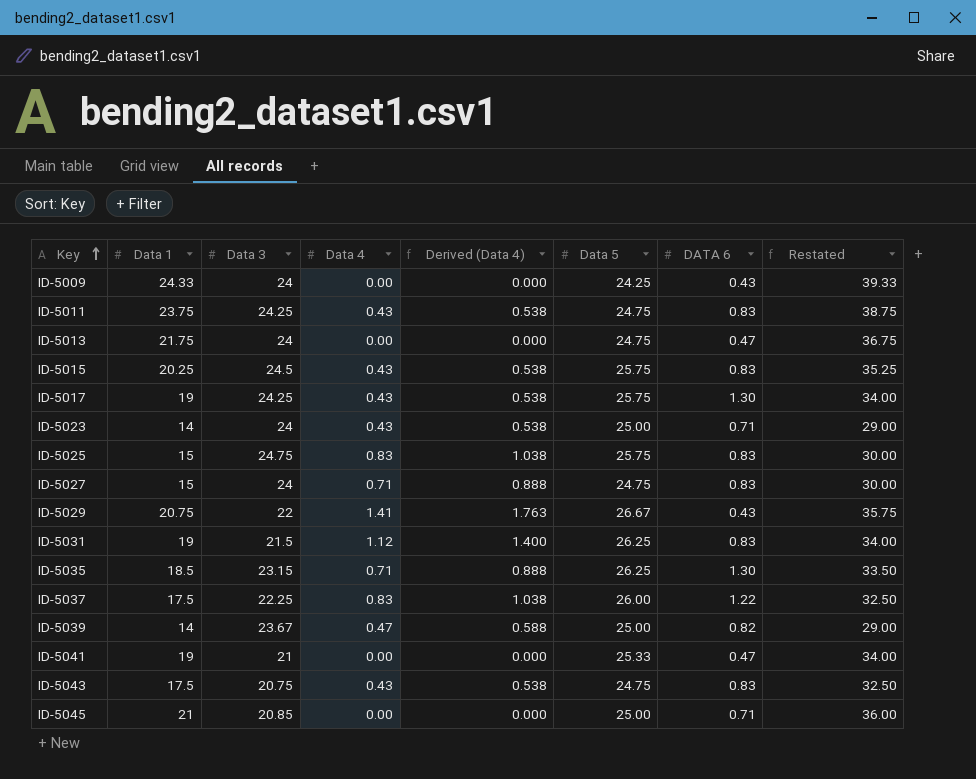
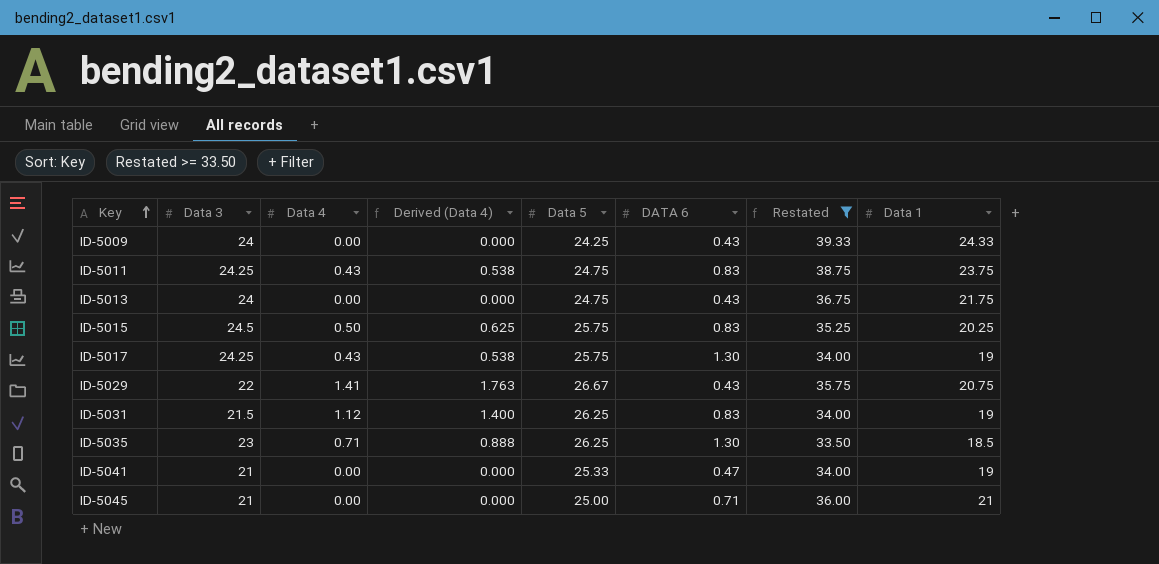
filter: none -> Restated >= 33.50
column Data 1 | position: 2 -> 8
ID-5013 | DATA 6: 0.47 -> 0.43
ID-5015 | Data 4: 0.43 -> 0.50
ID-5015 | Derived (Data 4): 0.538 -> 0.625
ID-5035 | Data 3: 23.15 -> 23
ID-5045 | Data 3: 20.85 -> 21

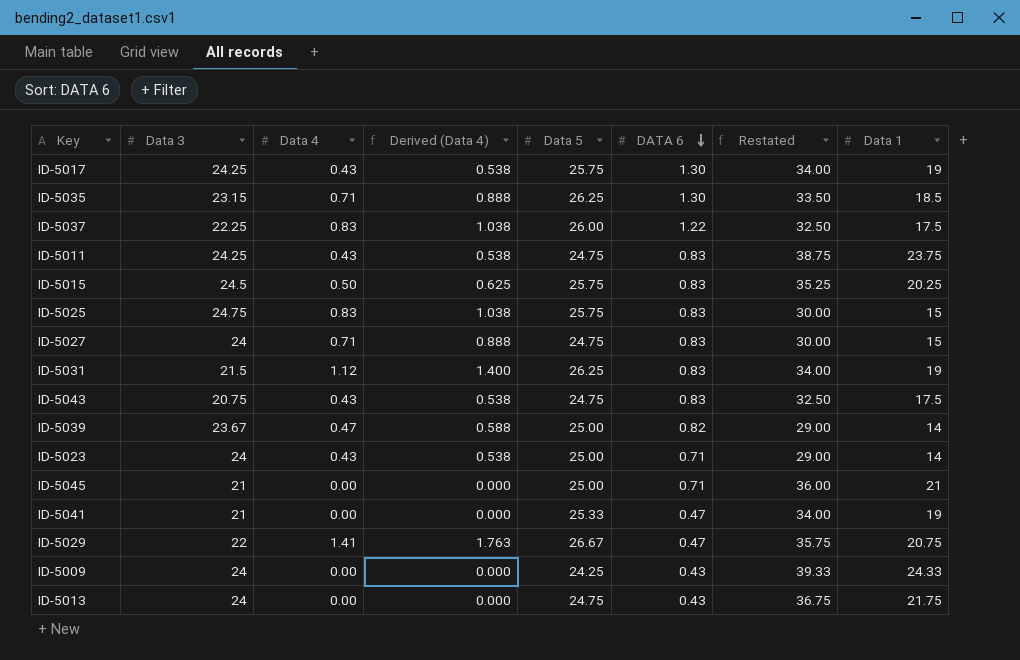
filter: Restated >= 33.50 -> none
row order: Key ascending -> DATA 6 descending
ID-5035 | Data 3: 23 -> 23.15
ID-5029 | DATA 6: 0.43 -> 0.47

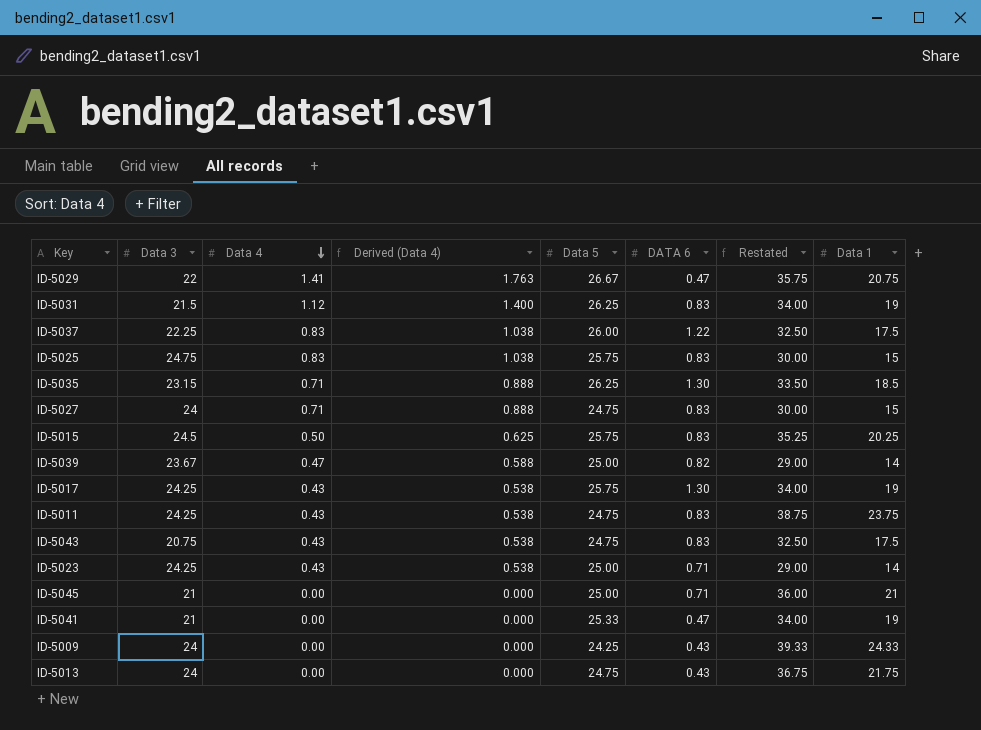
row order: DATA 6 descending -> Data 4 descending
ID-5023 | Data 3: 24 -> 24.25

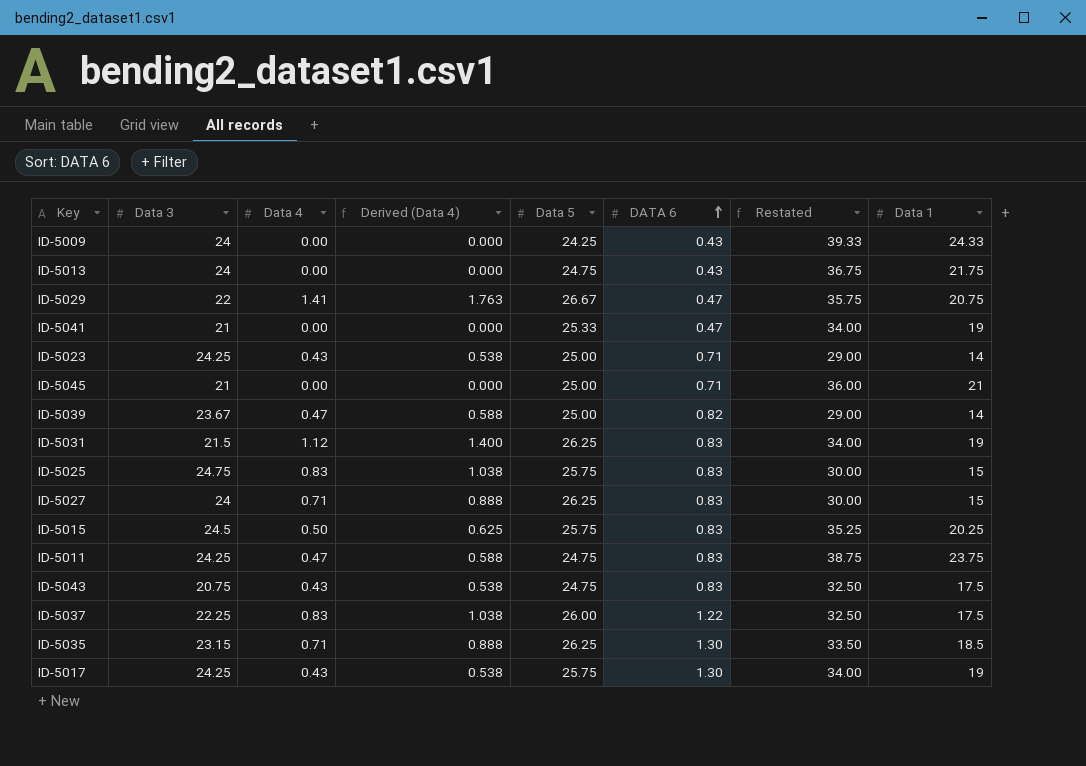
row order: Data 4 descending -> DATA 6 ascending
ID-5027 | Data 5: 24.75 -> 26.25
ID-5011 | Data 4: 0.43 -> 0.47
ID-5011 | Derived (Data 4): 0.538 -> 0.588

